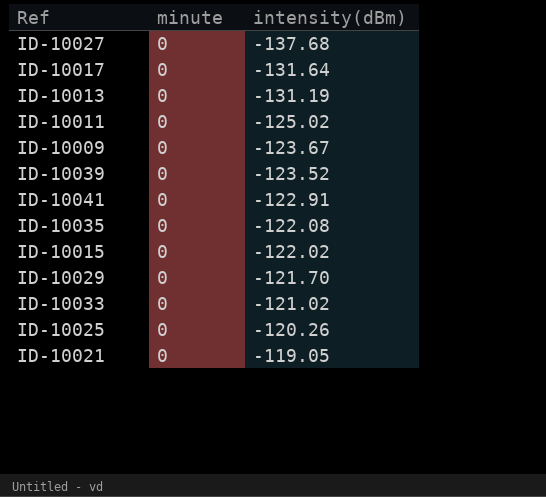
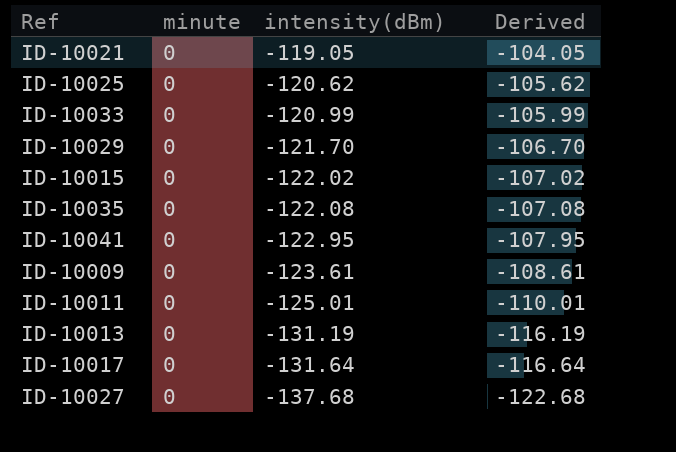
row order: intensity(dBm) ascending -> intensity(dBm) descending
column Derived | formula: none -> [intensity(dBm)] + 15
row ID-10039: 0 | -123.52 -> none
ID-10025 | intensity(dBm): -120.26 -> -120.62
ID-10033 | intensity(dBm): -121.02 -> -120.99
ID-10041 | intensity(dBm): -122.91 -> -122.95
ID-10009 | intensity(dBm): -123.67 -> -123.61
ID-10011 | intensity(dBm): -125.02 -> -125.01

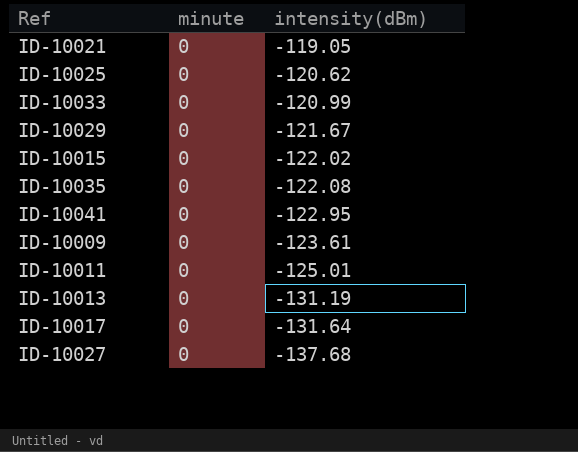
column Derived | formula: [intensity(dBm)] + 15 -> none
ID-10029 | intensity(dBm): -121.70 -> -121.67

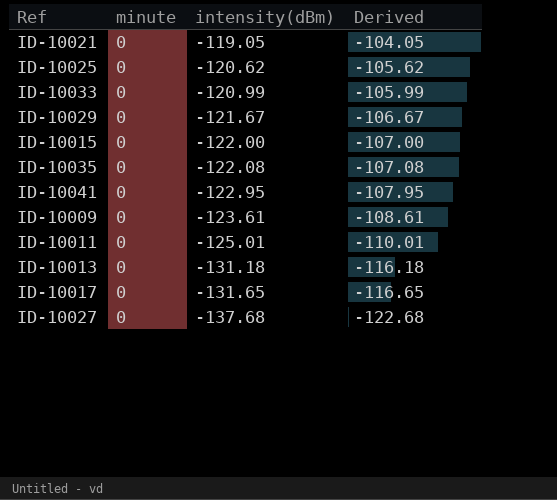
column Derived | formula: none -> [intensity(dBm)] + 15
ID-10015 | intensity(dBm): -122.02 -> -122.00
ID-10013 | intensity(dBm): -131.19 -> -131.18
ID-10017 | intensity(dBm): -131.64 -> -131.65

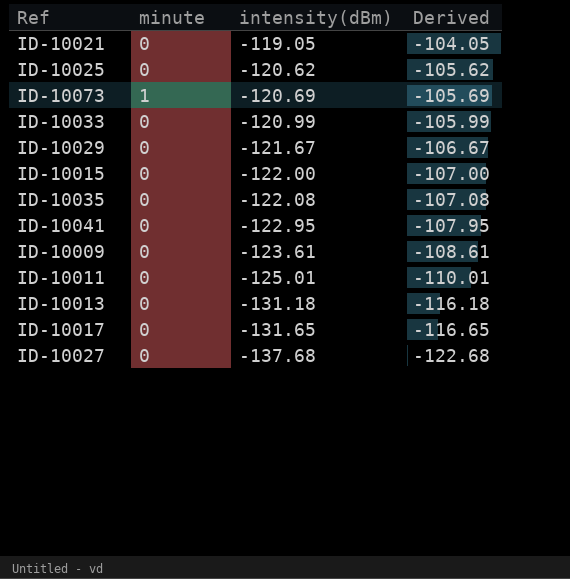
row ID-10073: none -> 1 | -120.69 | -105.69

